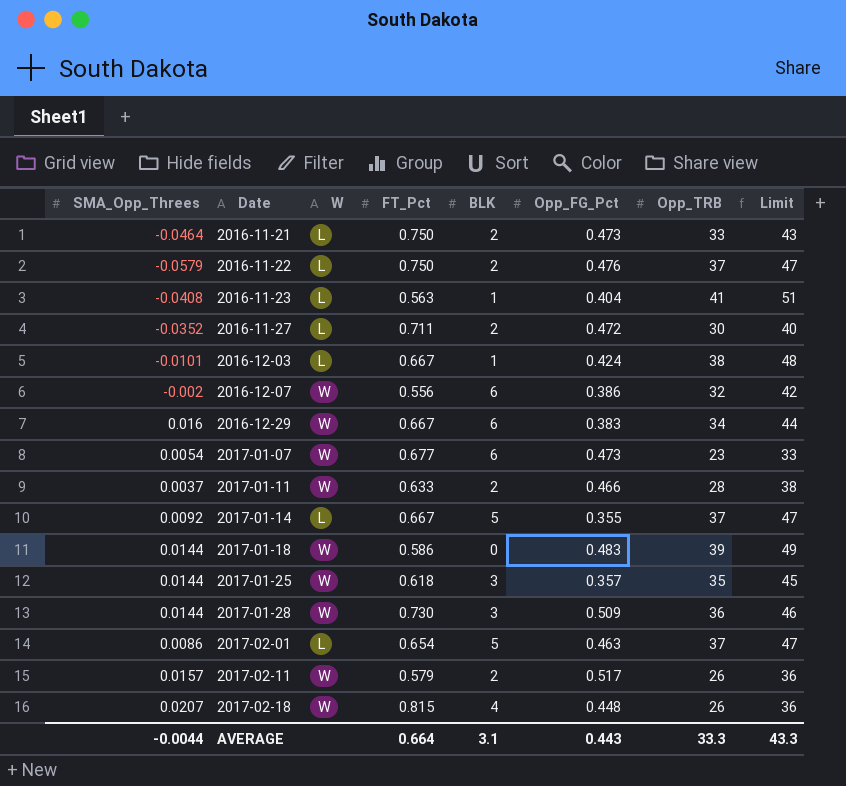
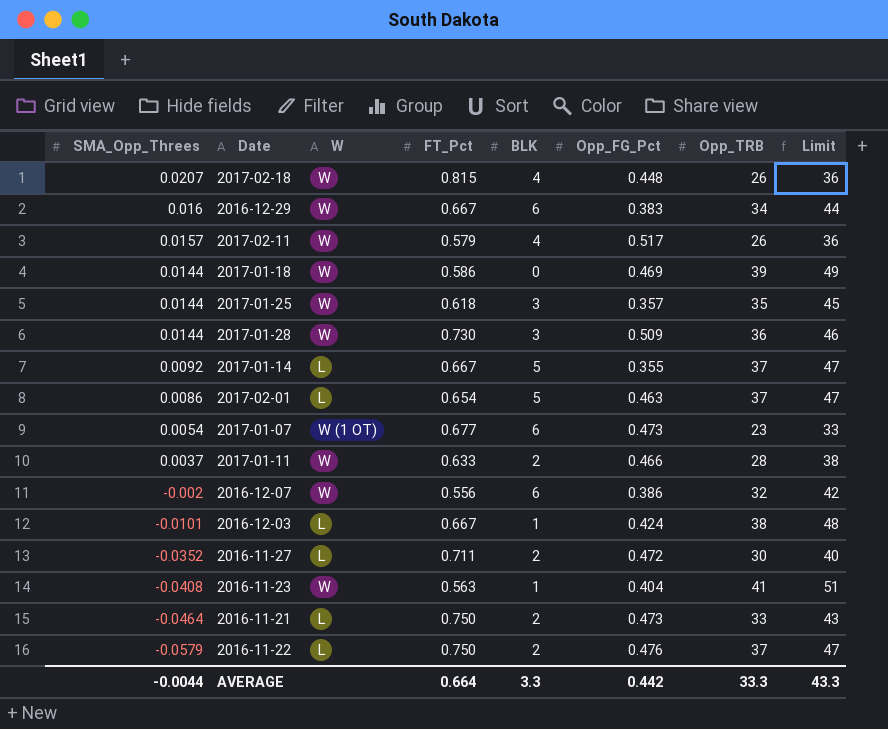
row order: Date ascending -> SMA_Opp_Threes descending
2017-02-11 | BLK: 2 -> 4
2017-01-18 | Opp_FG_Pct: 0.483 -> 0.469
2017-01-07 | W: W -> W (1 OT)
2016-11-23 | W: L -> W
AVERAGE | BLK: 3.1 -> 3.3
AVERAGE | Opp_FG_Pct: 0.443 -> 0.442

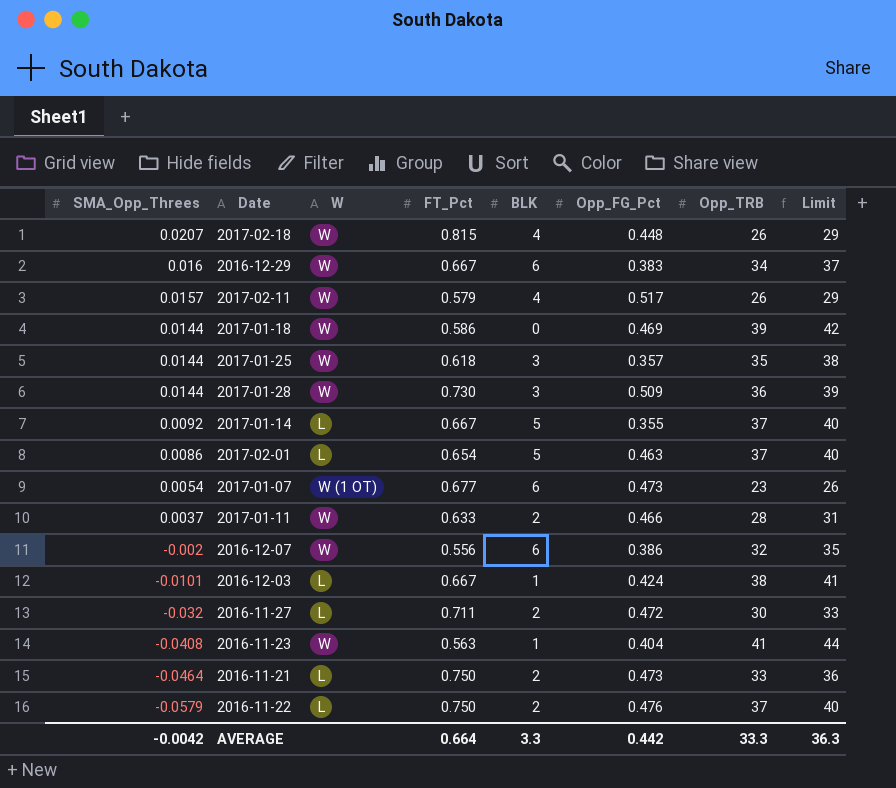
column Limit | formula: [Opp_TRB] + 10 -> [Opp_TRB] + 3
2016-11-27 | SMA_Opp_Threes: -0.0352 -> -0.032
AVERAGE | SMA_Opp_Threes: -0.0044 -> -0.0042
AVERAGE | Limit: 43.3 -> 36.3

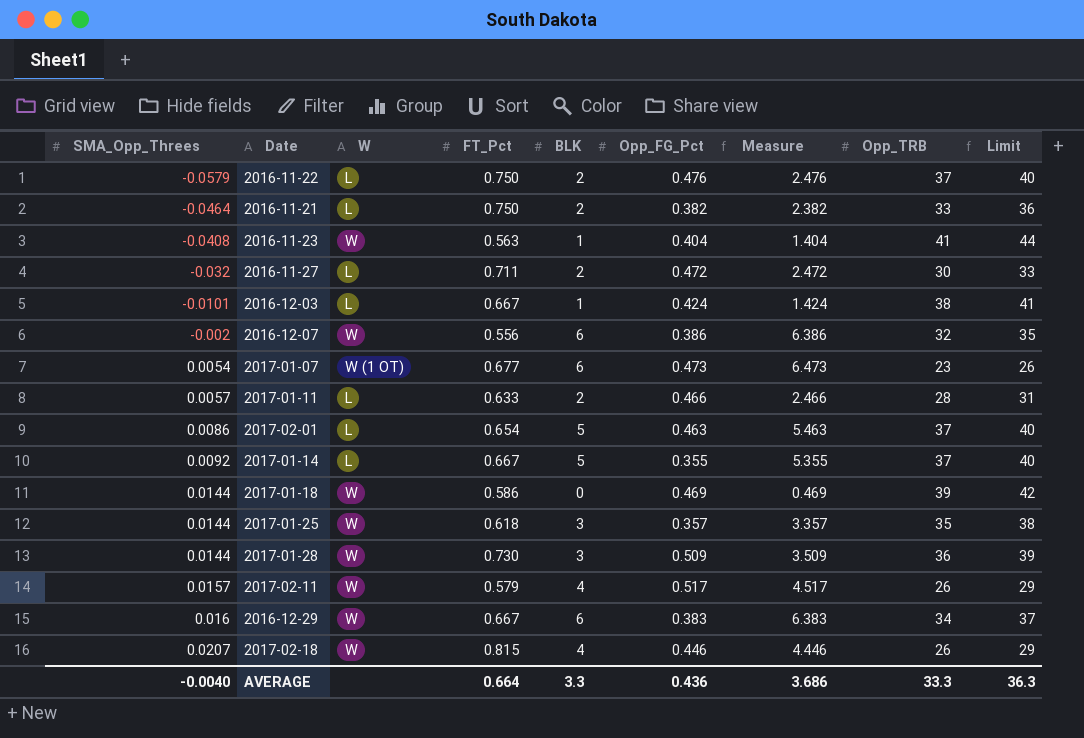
row order: SMA_Opp_Threes descending -> SMA_Opp_Threes ascending
column Measure | formula: none -> [BLK] + [Opp_FG_Pct]
2016-11-21 | Opp_FG_Pct: 0.473 -> 0.382
2017-01-11 | SMA_Opp_Threes: 0.0037 -> 0.0057
2017-01-11 | W: W -> L
2017-02-18 | Opp_FG_Pct: 0.448 -> 0.446
AVERAGE | SMA_Opp_Threes: -0.0042 -> -0.0040
AVERAGE | Opp_FG_Pct: 0.442 -> 0.436

